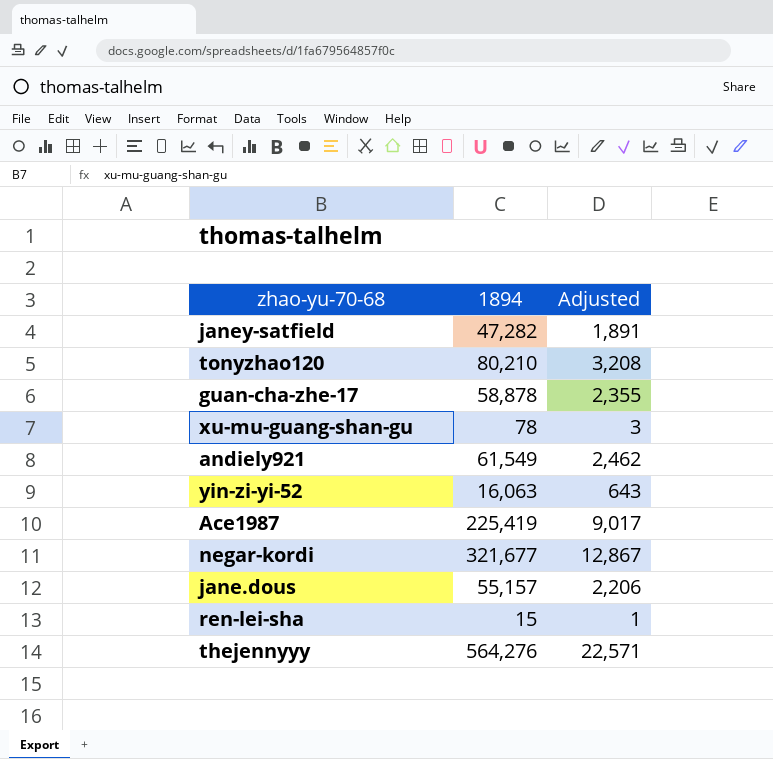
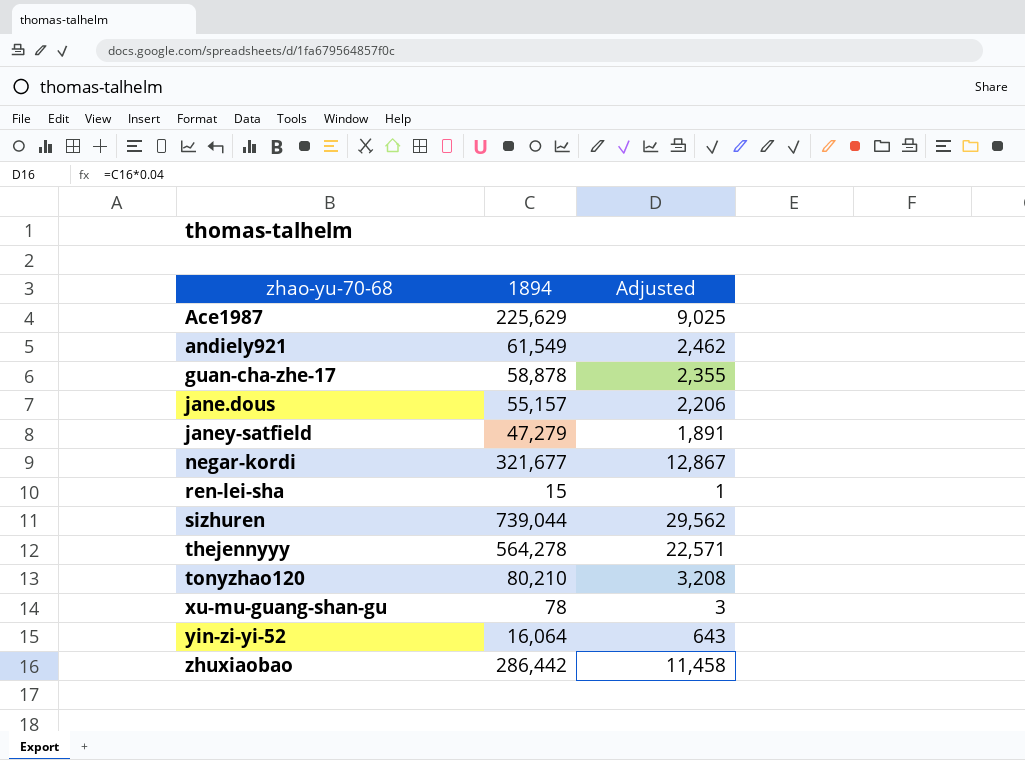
row order: none -> zhao-yu-70-68 ascending
Ace1987 | 1894: 225,419 -> 225,629
Ace1987 | Adjusted: 9,017 -> 9,025
janey-satfield | 1894: 47,282 -> 47,279
row sizhuren: none -> 739,044 | 29,562
thejennyyy | 1894: 564,276 -> 564,278
yin-zi-yi-52 | 1894: 16,063 -> 16,064
row zhuxiaobao: none -> 286,442 | 11,458

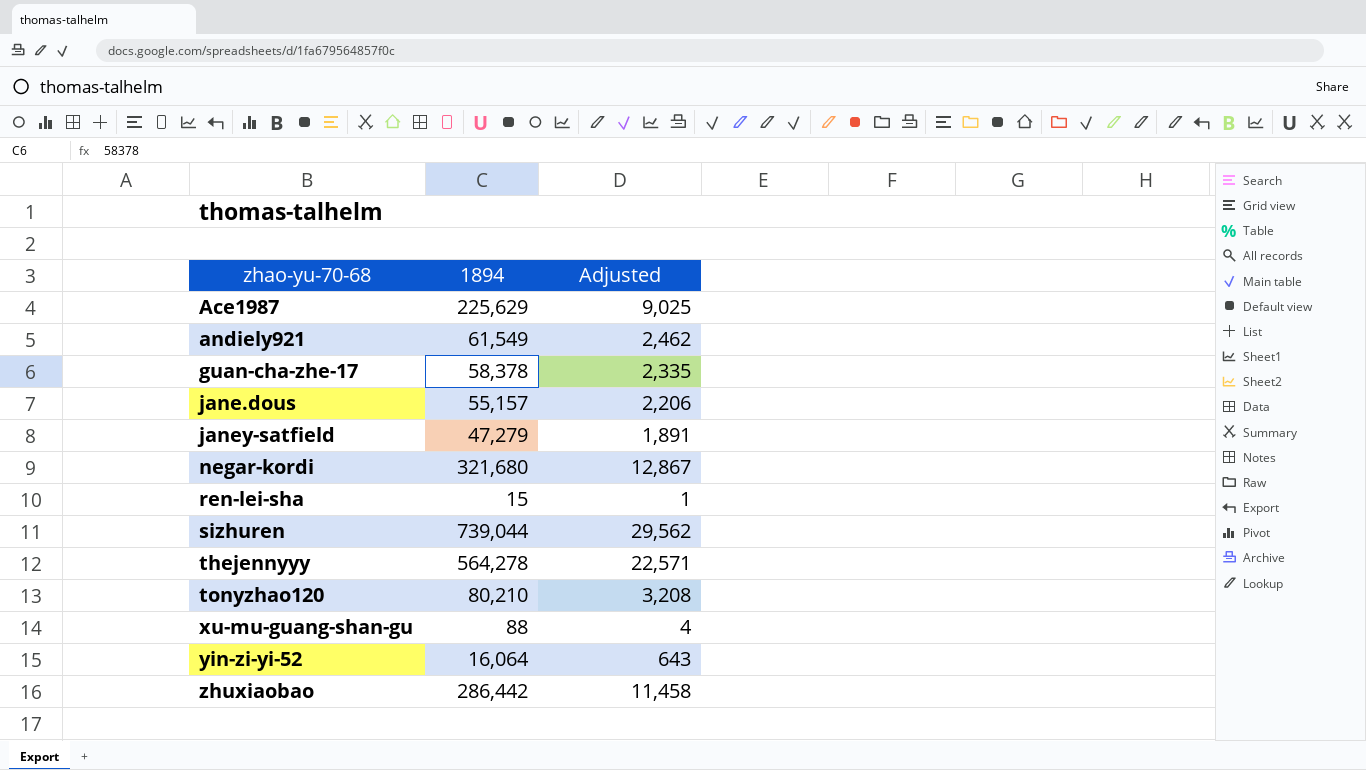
guan-cha-zhe-17 | 1894: 58,878 -> 58,378
guan-cha-zhe-17 | Adjusted: 2,355 -> 2,335
negar-kordi | 1894: 321,677 -> 321,680
xu-mu-guang-shan-gu | 1894: 78 -> 88
xu-mu-guang-shan-gu | Adjusted: 3 -> 4

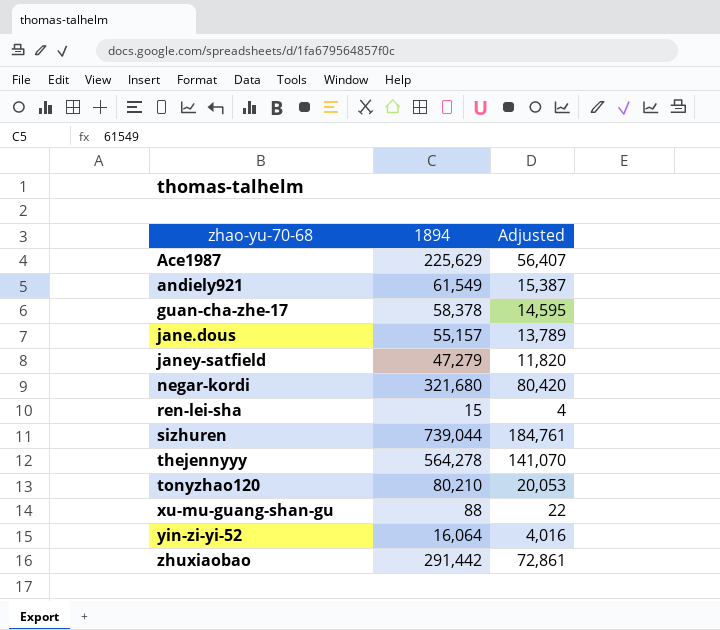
column Adjusted | formula: [1894] * 0.04 -> [1894] * 0.25
zhuxiaobao | 1894: 286,442 -> 291,442

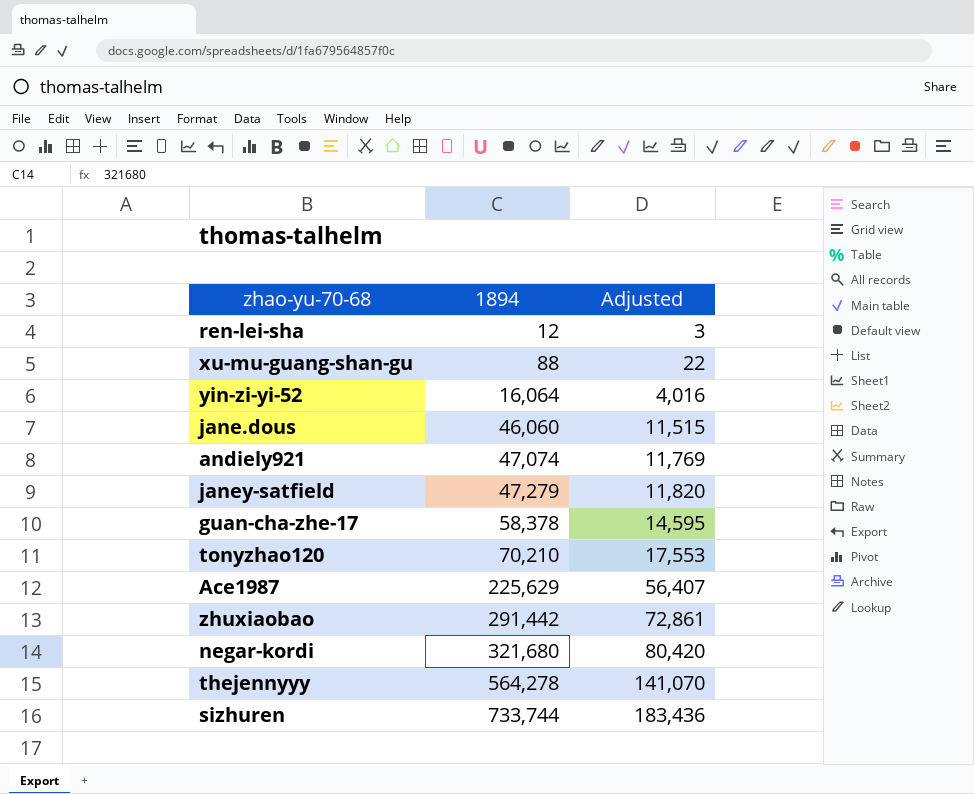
row order: zhao-yu-70-68 ascending -> 1894 ascending
ren-lei-sha | 1894: 15 -> 12
ren-lei-sha | Adjusted: 4 -> 3
jane.dous | 1894: 55,157 -> 46,060
jane.dous | Adjusted: 13,789 -> 11,515
andiely921 | 1894: 61,549 -> 47,074
andiely921 | Adjusted: 15,387 -> 11,769
tonyzhao120 | 1894: 80,210 -> 70,210
tonyzhao120 | Adjusted: 20,053 -> 17,553
sizhuren | 1894: 739,044 -> 733,744
sizhuren | Adjusted: 184,761 -> 183,436

